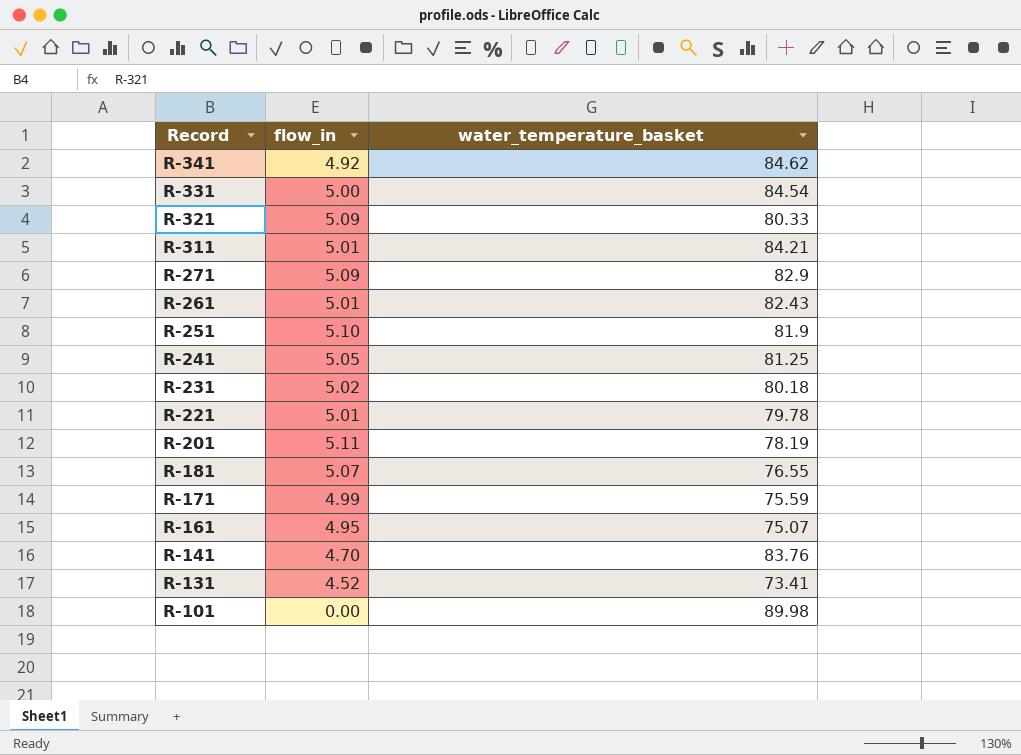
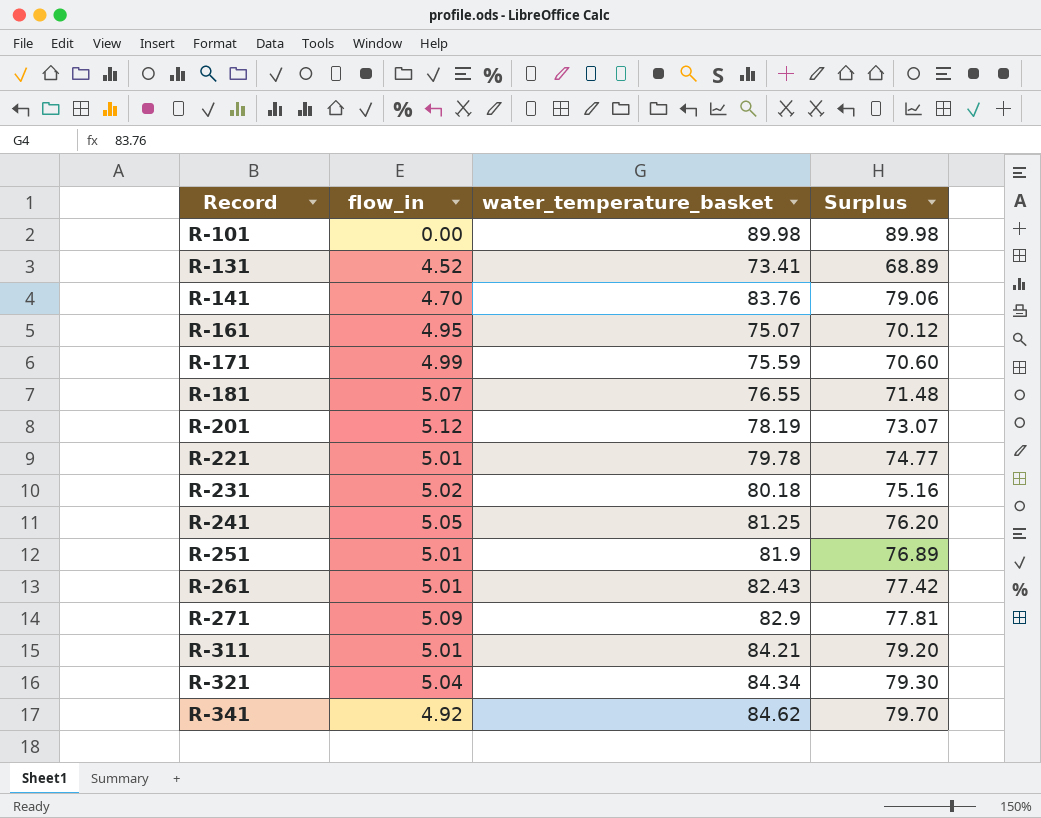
row order: Record descending -> Record ascending
column Surplus | formula: none -> [water_temperature_basket] - [flow_in]
row R-331: 5.00 | 84.54 -> none
R-201 | flow_in: 5.11 -> 5.12
R-251 | flow_in: 5.10 -> 5.01
R-321 | flow_in: 5.09 -> 5.04
R-321 | water_temperature_basket: 80.33 -> 84.34

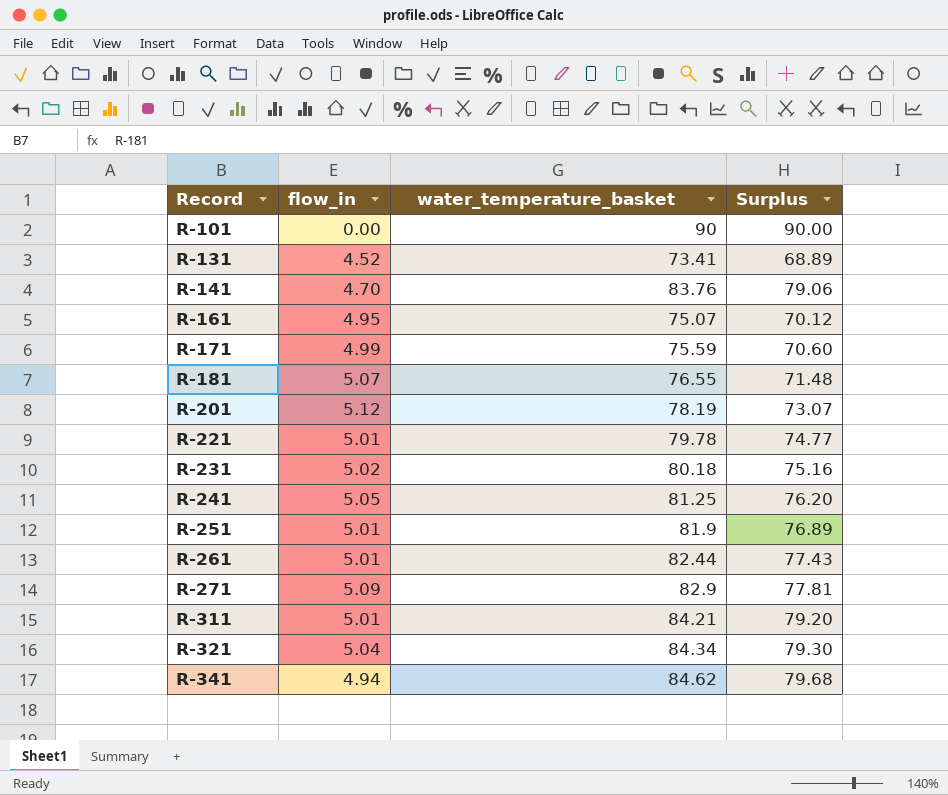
R-101 | water_temperature_basket: 89.98 -> 90
R-101 | Surplus: 89.98 -> 90.00
R-261 | water_temperature_basket: 82.43 -> 82.44
R-261 | Surplus: 77.42 -> 77.43
R-341 | flow_in: 4.92 -> 4.94
R-341 | Surplus: 79.70 -> 79.68

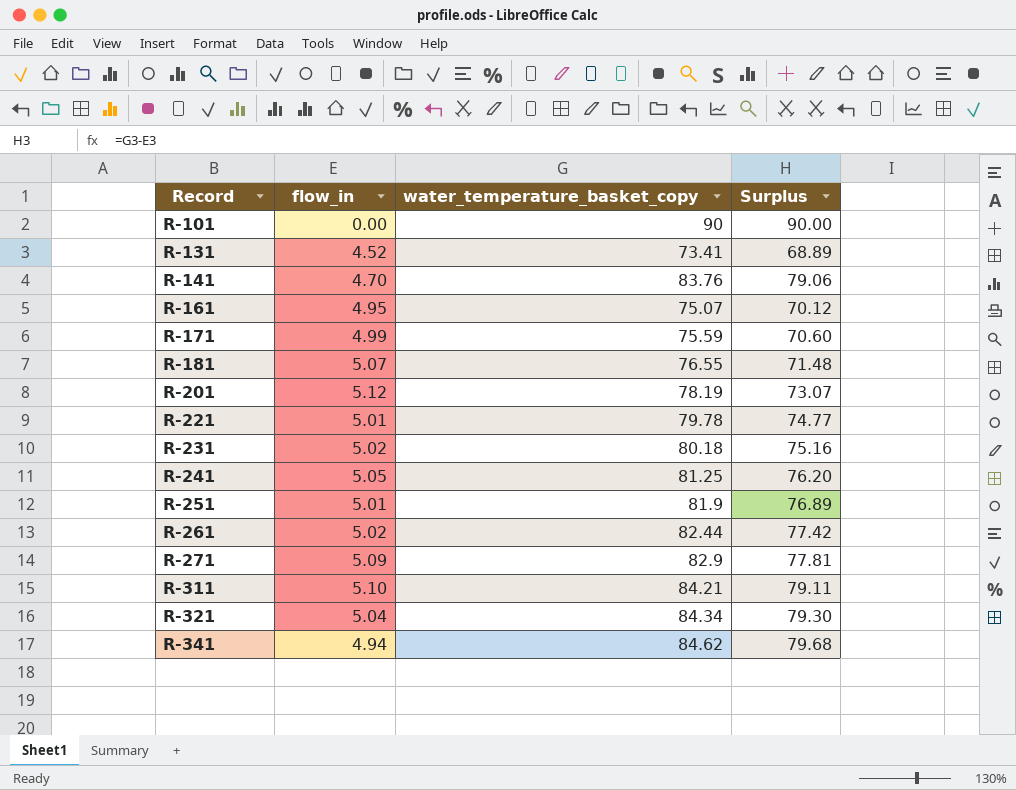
column name: water_temperature_basket -> water_temperature_basket_copy
R-261 | flow_in: 5.01 -> 5.02
R-261 | Surplus: 77.43 -> 77.42
R-311 | flow_in: 5.01 -> 5.10
R-311 | Surplus: 79.20 -> 79.11

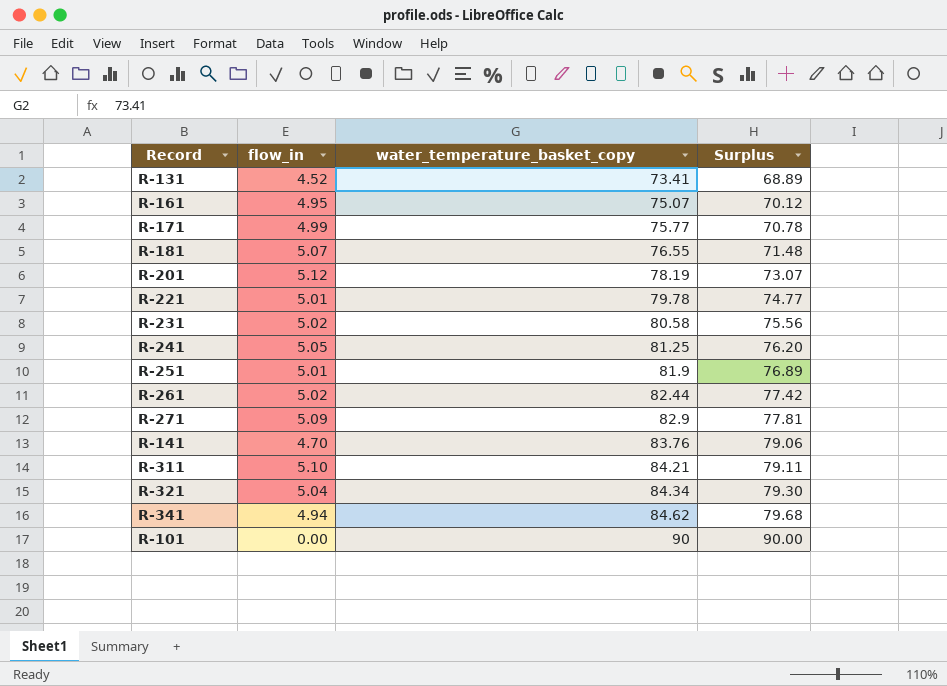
row order: Record ascending -> water_temperature_basket_copy ascending
R-171 | water_temperature_basket_copy: 75.59 -> 75.77
R-171 | Surplus: 70.60 -> 70.78
R-231 | water_temperature_basket_copy: 80.18 -> 80.58
R-231 | Surplus: 75.16 -> 75.56

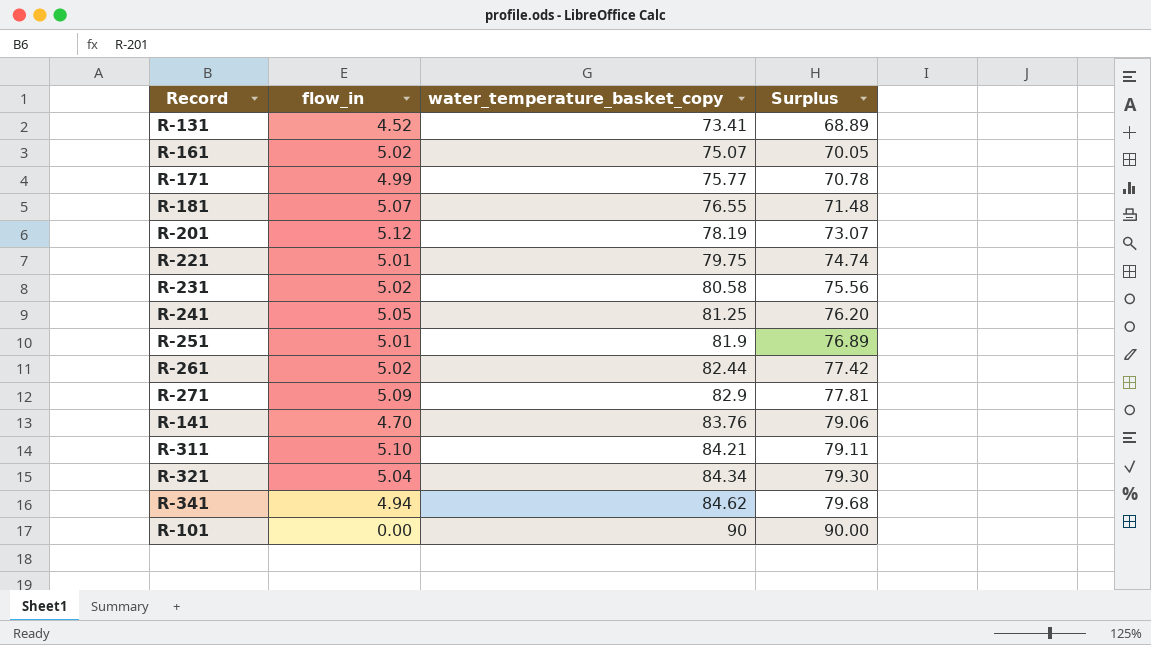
R-161 | flow_in: 4.95 -> 5.02
R-161 | Surplus: 70.12 -> 70.05
R-221 | water_temperature_basket_copy: 79.78 -> 79.75
R-221 | Surplus: 74.77 -> 74.74

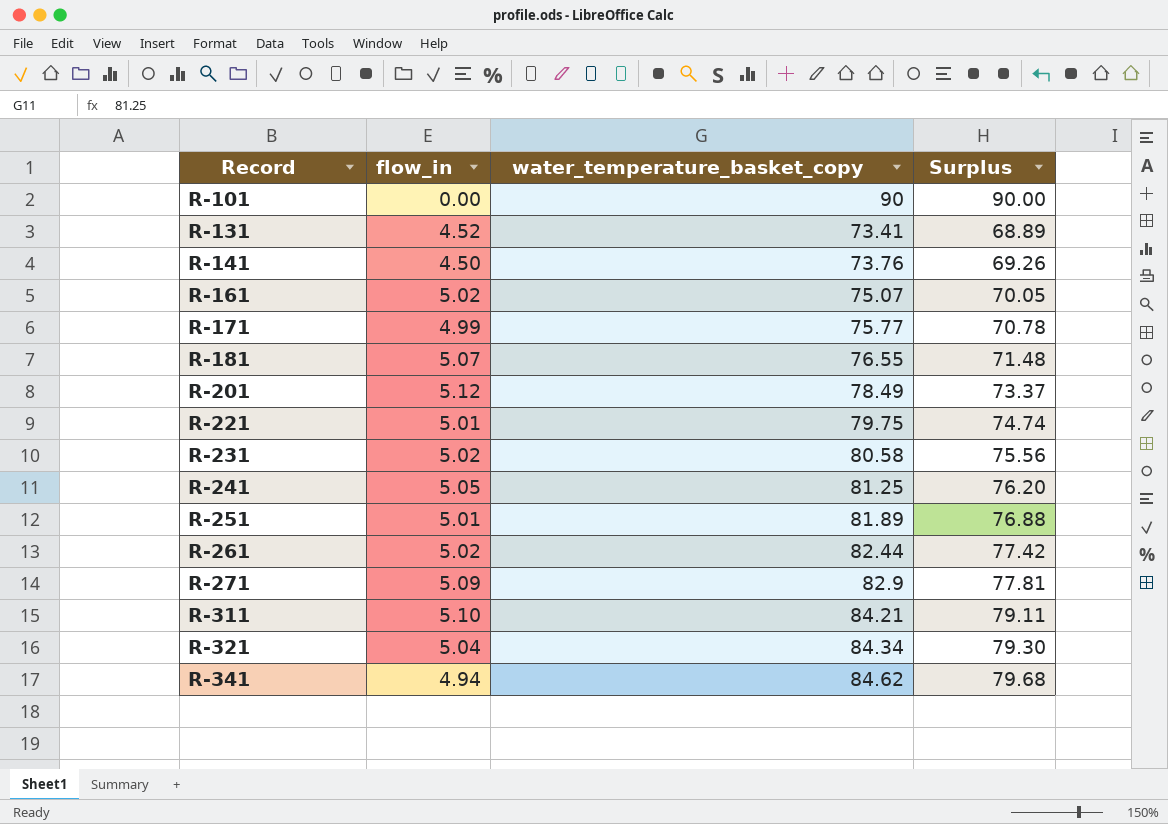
row order: water_temperature_basket_copy ascending -> Record ascending
R-141 | flow_in: 4.70 -> 4.50
R-141 | water_temperature_basket_copy: 83.76 -> 73.76
R-141 | Surplus: 79.06 -> 69.26
R-201 | water_temperature_basket_copy: 78.19 -> 78.49
R-201 | Surplus: 73.07 -> 73.37
R-251 | water_temperature_basket_copy: 81.9 -> 81.89
R-251 | Surplus: 76.89 -> 76.88

